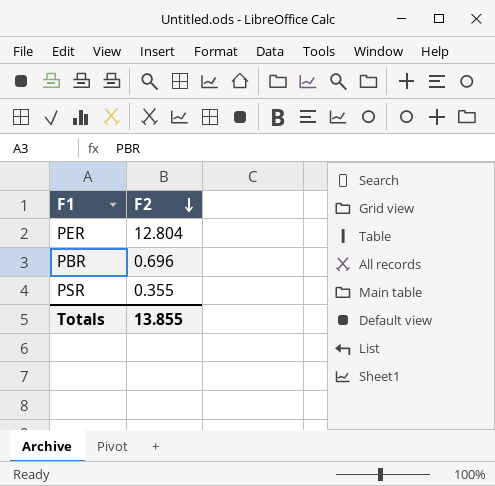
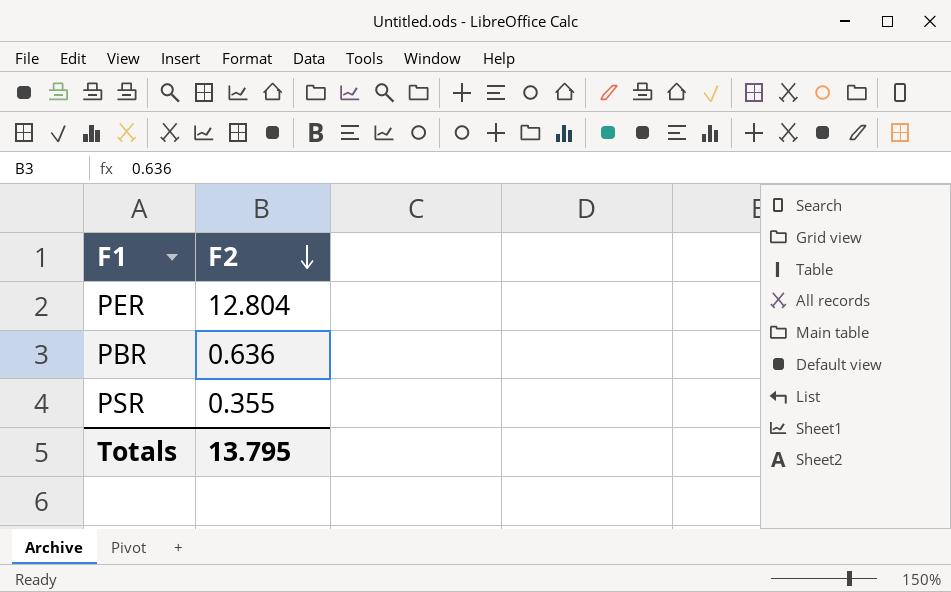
PBR | F2: 0.696 -> 0.636
Totals | F2: 13.855 -> 13.795

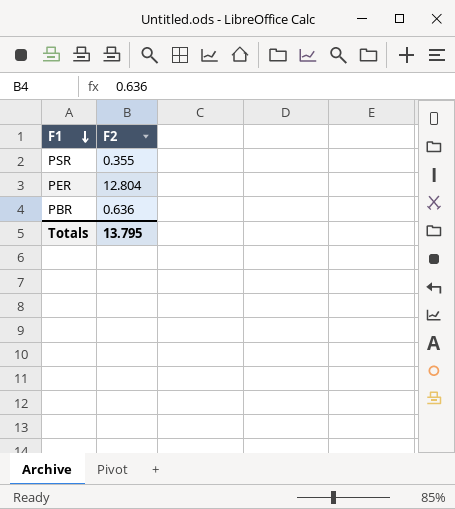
row order: F2 descending -> F1 descending

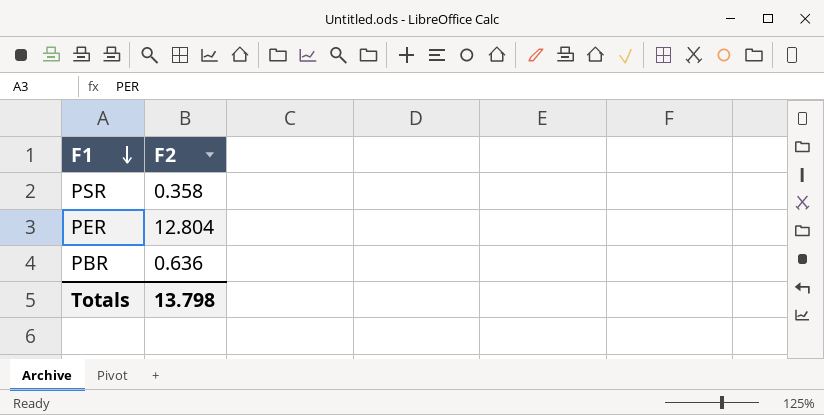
PSR | F2: 0.355 -> 0.358
Totals | F2: 13.795 -> 13.798

